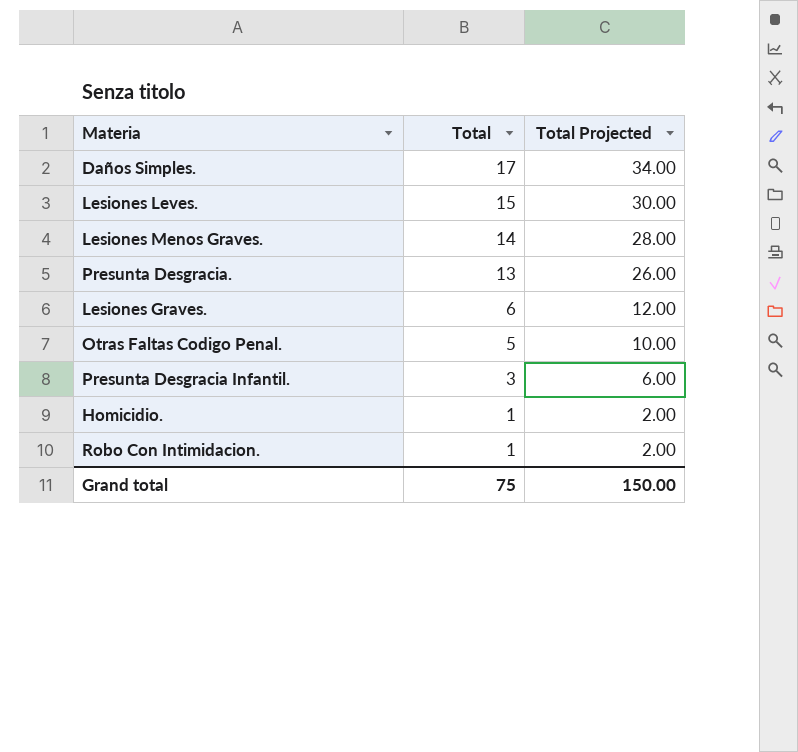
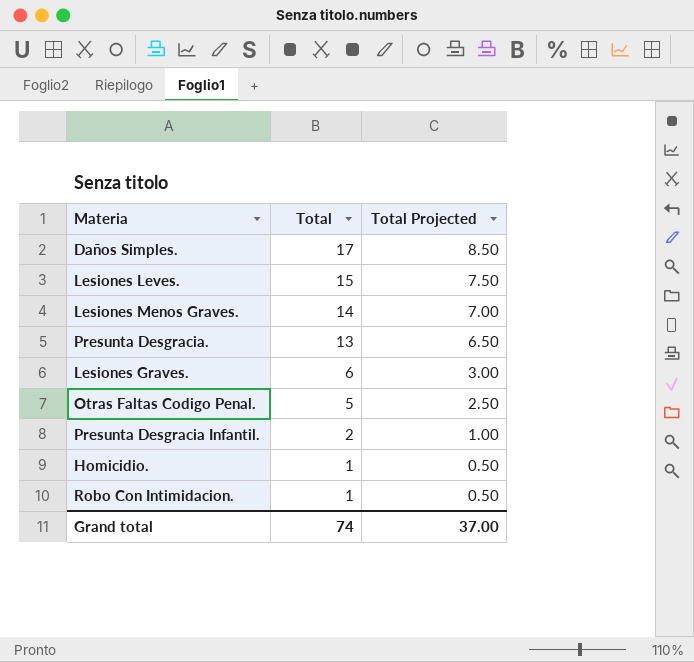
column Total Projected | formula: [Total] * 2 -> [Total] * 0.5
Presunta Desgracia Infantil. | Total: 3 -> 2
Grand total | Total: 75 -> 74
Grand total | Total Projected: 150.00 -> 37.00

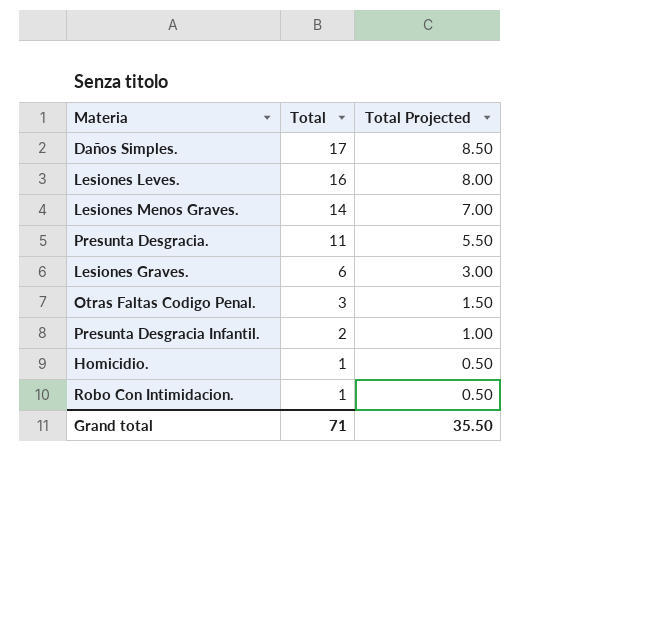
Lesiones Leves. | Total: 15 -> 16
Lesiones Leves. | Total Projected: 7.50 -> 8.00
Presunta Desgracia. | Total: 13 -> 11
Presunta Desgracia. | Total Projected: 6.50 -> 5.50
Otras Faltas Codigo Penal. | Total: 5 -> 3
Otras Faltas Codigo Penal. | Total Projected: 2.50 -> 1.50
Grand total | Total: 74 -> 71
Grand total | Total Projected: 37.00 -> 35.50

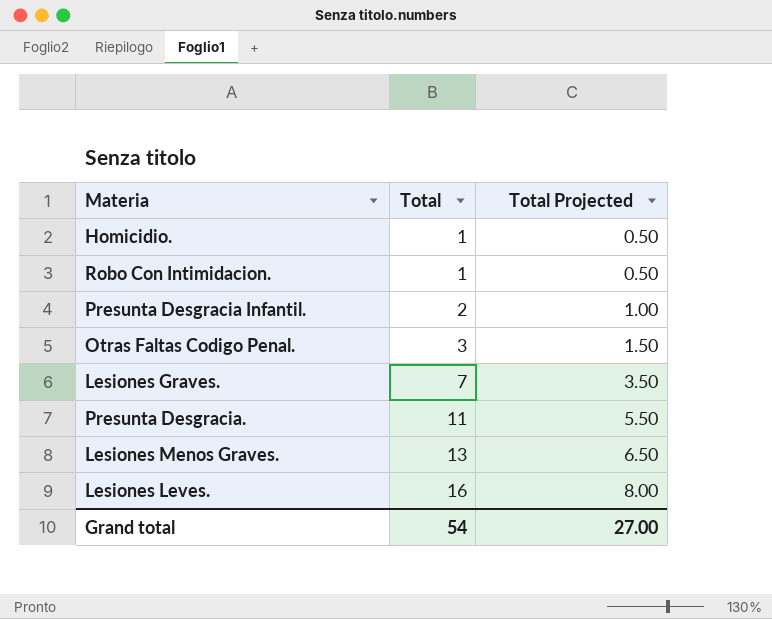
row order: Total descending -> Total ascending
row Daños Simples.: 17 | 8.50 -> none
Lesiones Graves. | Total: 6 -> 7
Lesiones Graves. | Total Projected: 3.00 -> 3.50
Lesiones Menos Graves. | Total: 14 -> 13
Lesiones Menos Graves. | Total Projected: 7.00 -> 6.50
Grand total | Total: 71 -> 54
Grand total | Total Projected: 35.50 -> 27.00

